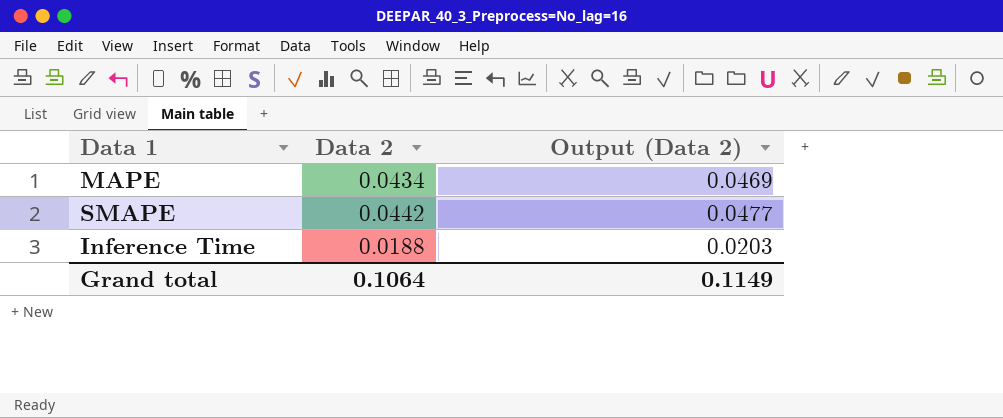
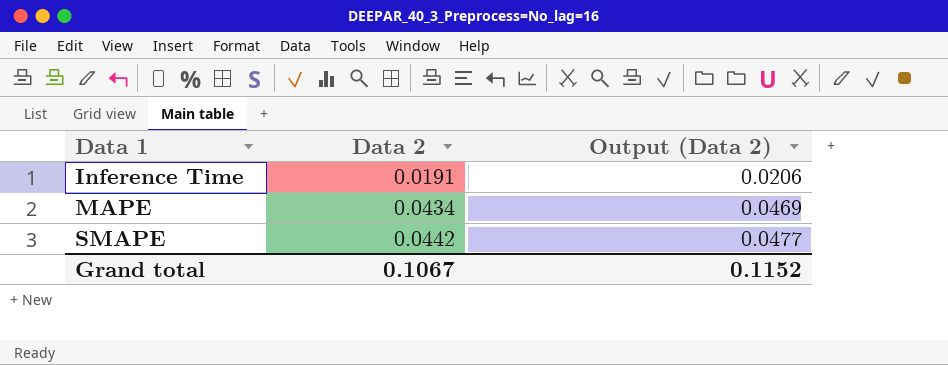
row order: none -> Data 1 ascending
Inference Time | Data 2: 0.0188 -> 0.0191
Inference Time | Output (Data 2): 0.0203 -> 0.0206
Grand total | Data 2: 0.1064 -> 0.1067
Grand total | Output (Data 2): 0.1149 -> 0.1152

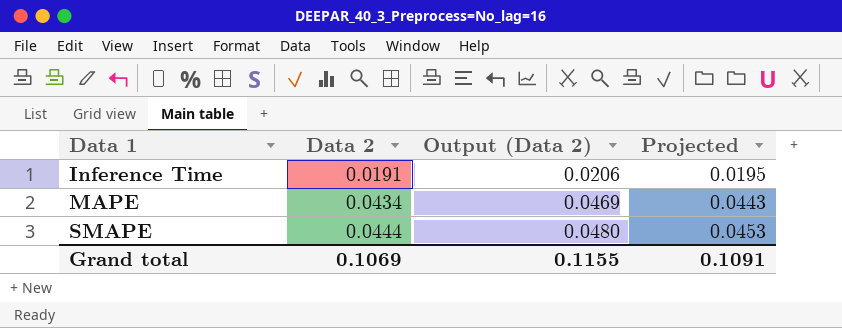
column Projected | formula: none -> [Data 2] * 1.02
SMAPE | Data 2: 0.0442 -> 0.0444
SMAPE | Output (Data 2): 0.0477 -> 0.0480
Grand total | Data 2: 0.1067 -> 0.1069
Grand total | Output (Data 2): 0.1152 -> 0.1155

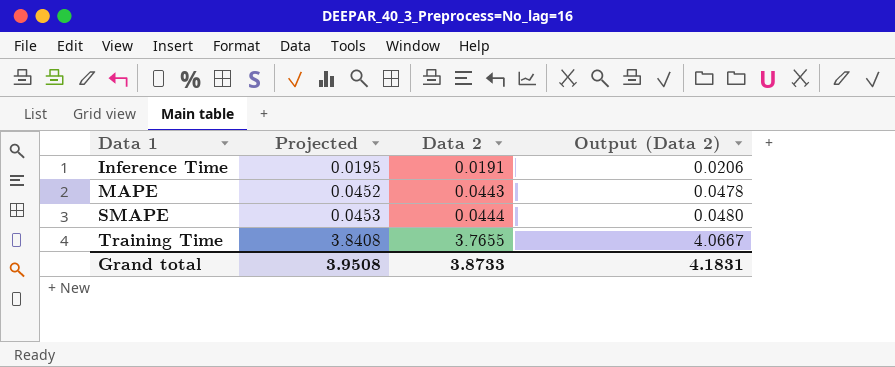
column Projected | position: 4 -> 2
MAPE | Projected: 0.0443 -> 0.0452
MAPE | Data 2: 0.0434 -> 0.0443
MAPE | Output (Data 2): 0.0469 -> 0.0478
row Training Time: none -> 3.8408 | 3.7655 | 4.0667
Grand total | Projected: 0.1091 -> 3.9508
Grand total | Data 2: 0.1069 -> 3.8733
Grand total | Output (Data 2): 0.1155 -> 4.1831

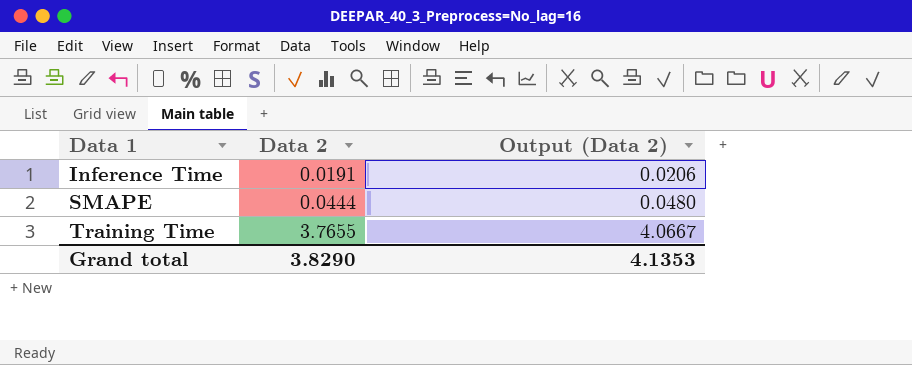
column Projected | formula: [Data 2] * 1.02 -> none
row MAPE: 0.0452 | 0.0443 | 0.0478 -> none
Grand total | Data 2: 3.8733 -> 3.8290
Grand total | Output (Data 2): 4.1831 -> 4.1353

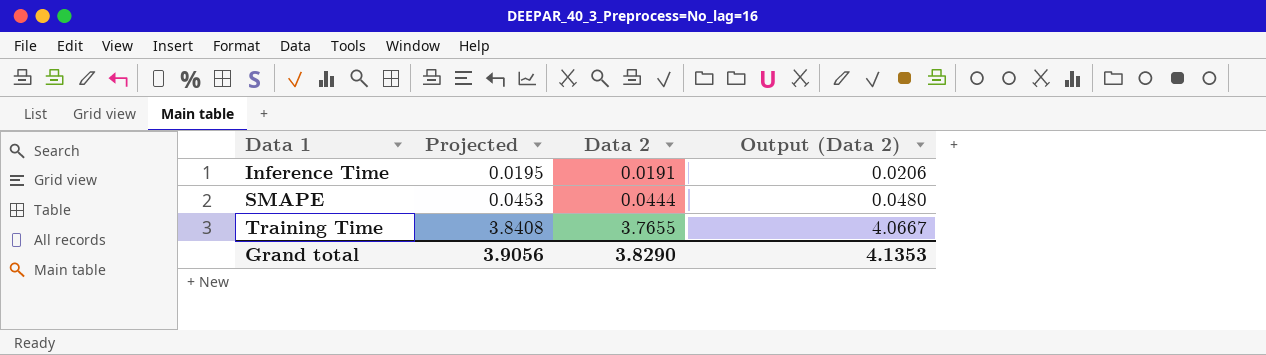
column Projected | formula: none -> [Data 2] * 1.02

